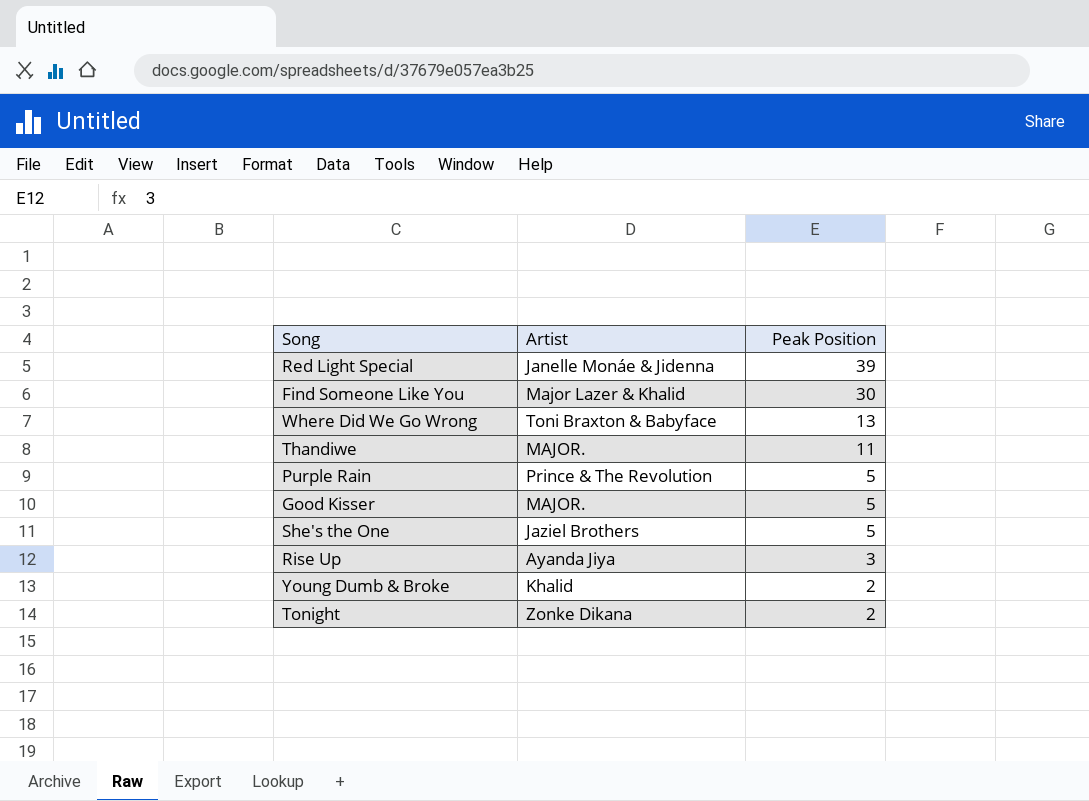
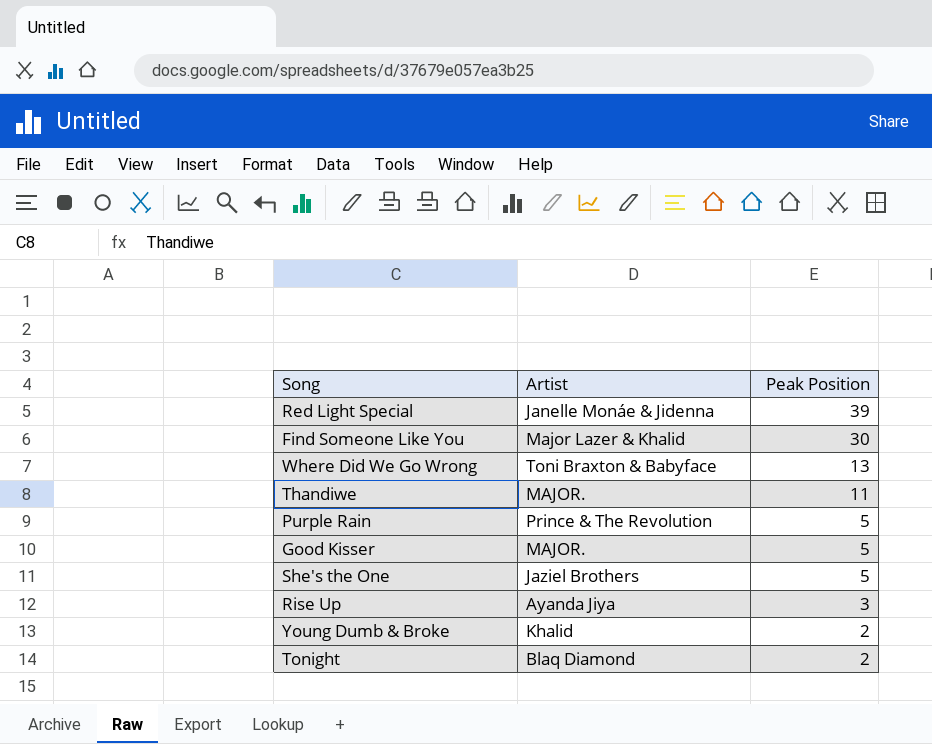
Tonight | Artist: Zonke Dikana -> Blaq Diamond

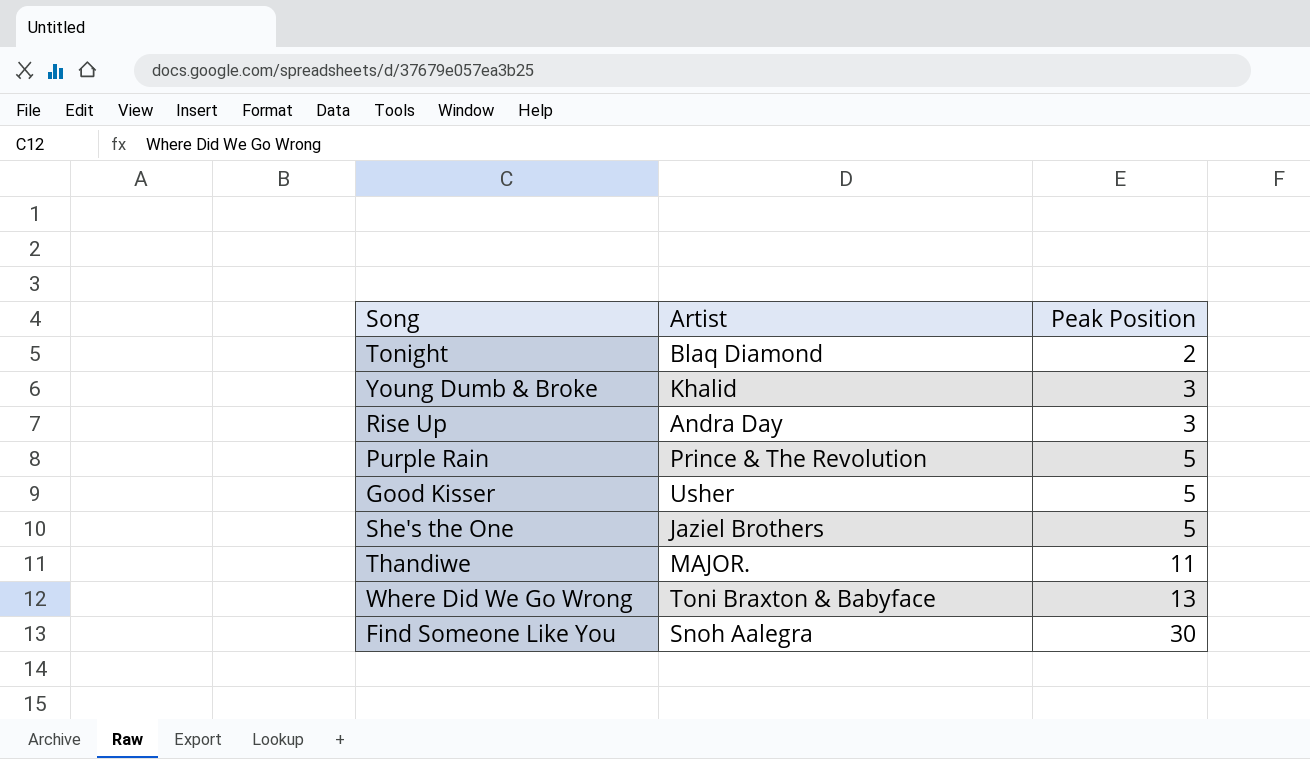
row order: Peak Position descending -> Peak Position ascending
row Red Light Special: Janelle Monáe & Jidenna | 39 -> none
Young Dumb & Broke | Peak Position: 2 -> 3
Rise Up | Artist: Ayanda Jiya -> Andra Day
Good Kisser | Artist: MAJOR. -> Usher
Find Someone Like You | Artist: Major Lazer & Khalid -> Snoh Aalegra

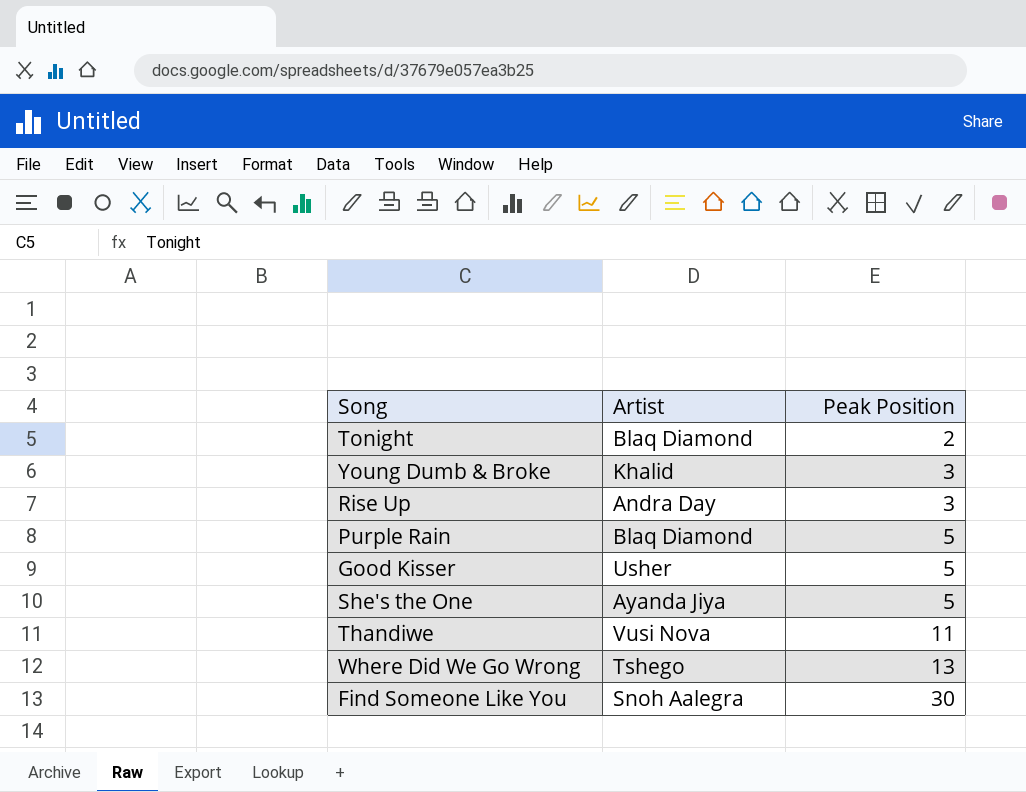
Purple Rain | Artist: Prince & The Revolution -> Blaq Diamond
She's the One | Artist: Jaziel Brothers -> Ayanda Jiya
Thandiwe | Artist: MAJOR. -> Vusi Nova
Where Did We Go Wrong | Artist: Toni Braxton & Babyface -> Tshego

